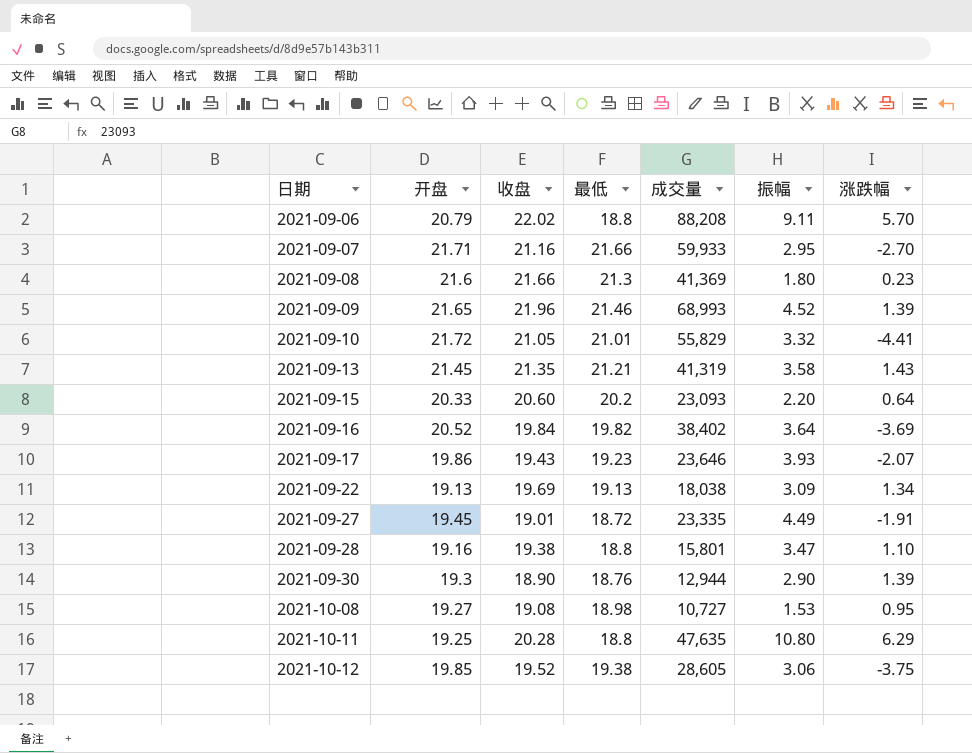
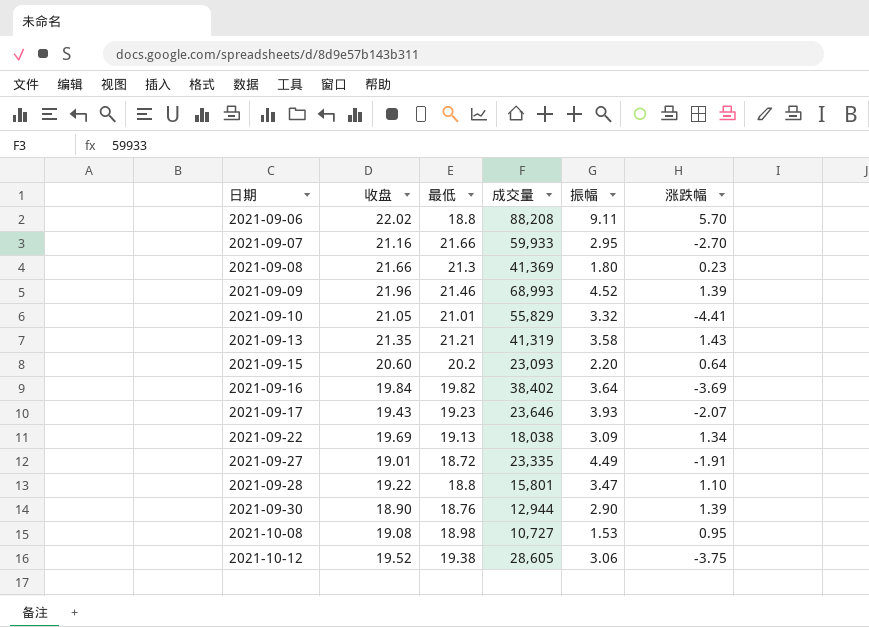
column 开盘 | position: 2 -> none
row 2021-10-11: 19.25 | 20.28 | 18.8 | 47,635 | 10.80 | 6.29 -> none
2021-09-28 | 收盘: 19.38 -> 19.22

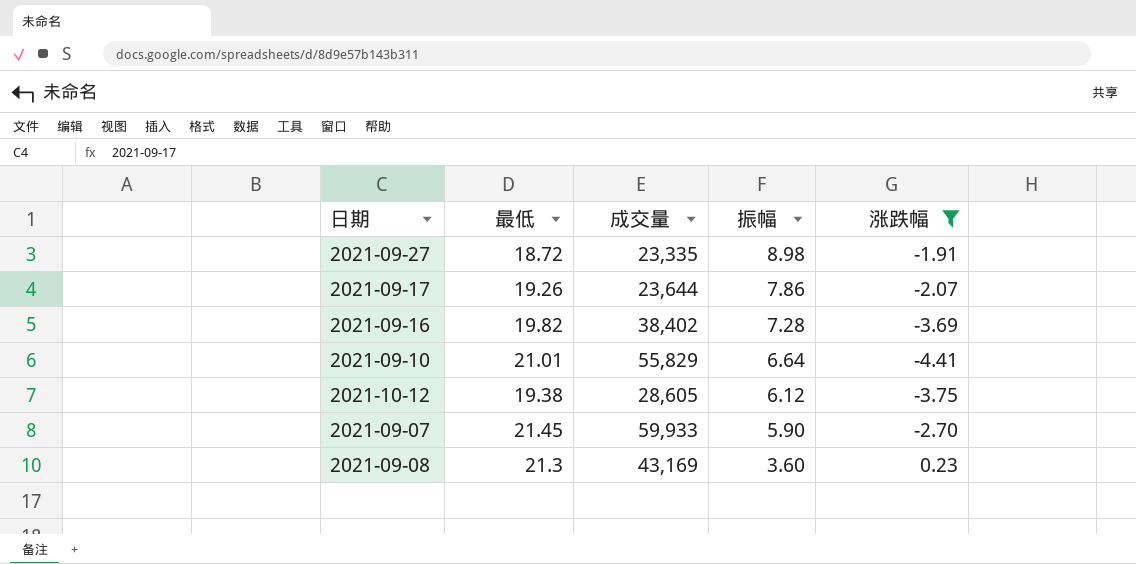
filter: none -> 涨跌幅 <= 0.23
row order: 日期 ascending -> 振幅 descending
column 收盘 | position: 2 -> none
2021-09-27 | 振幅: 4.49 -> 8.98
2021-09-17 | 最低: 19.23 -> 19.26
2021-09-17 | 成交量: 23,646 -> 23,644
2021-09-17 | 振幅: 3.93 -> 7.86
2021-09-16 | 振幅: 3.64 -> 7.28
2021-09-10 | 振幅: 3.32 -> 6.64
2021-10-12 | 振幅: 3.06 -> 6.12
2021-09-07 | 最低: 21.66 -> 21.45
2021-09-07 | 振幅: 2.95 -> 5.90
2021-09-08 | 成交量: 41,369 -> 43,169
2021-09-08 | 振幅: 1.80 -> 3.60

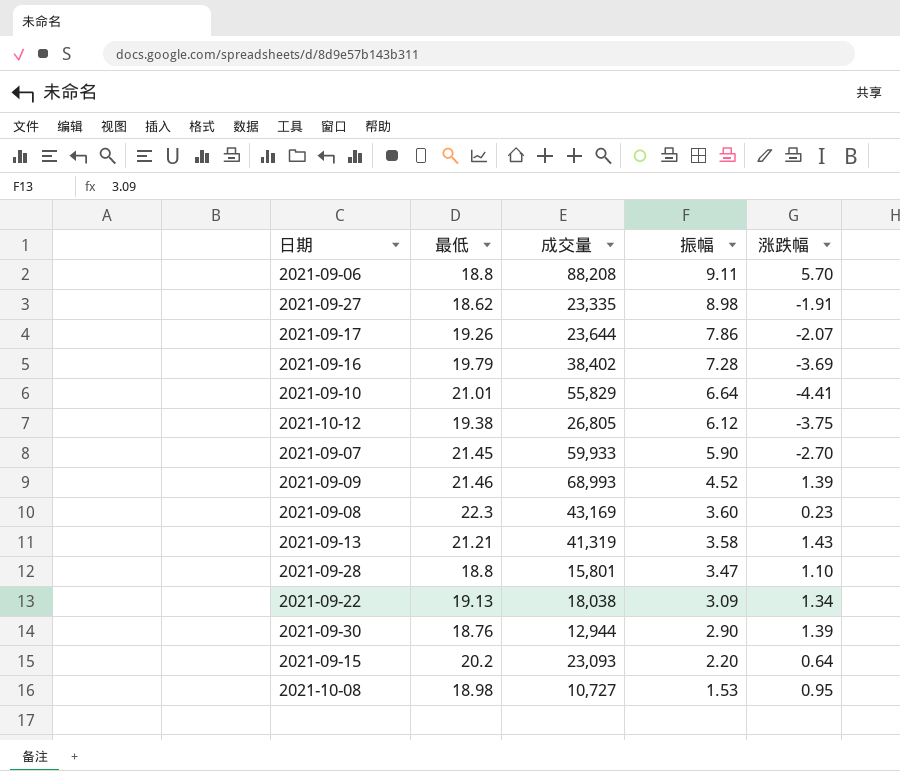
filter: 涨跌幅 <= 0.23 -> none
2021-09-27 | 最低: 18.72 -> 18.62
2021-09-16 | 最低: 19.82 -> 19.79
2021-10-12 | 成交量: 28,605 -> 26,805
2021-09-08 | 最低: 21.3 -> 22.3

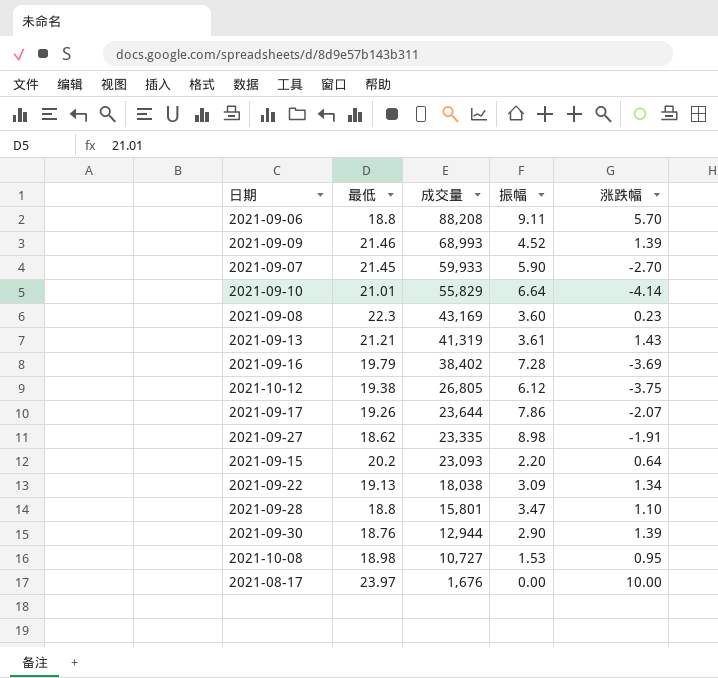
row order: 振幅 descending -> 成交量 descending
2021-09-10 | 涨跌幅: -4.41 -> -4.14
2021-09-13 | 振幅: 3.58 -> 3.61
row 2021-08-17: none -> 23.97 | 1,676 | 0.00 | 10.00

